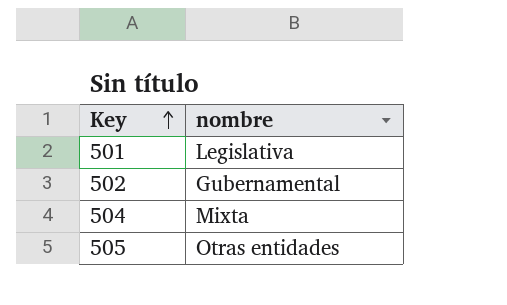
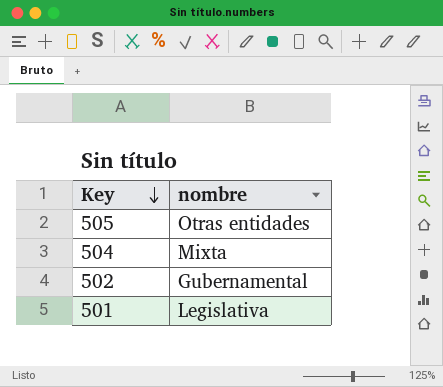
row order: Key ascending -> Key descending

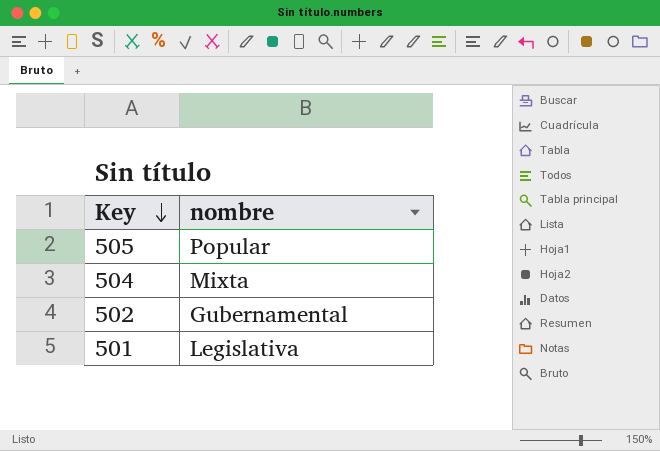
505 | nombre: Otras entidades -> Popular

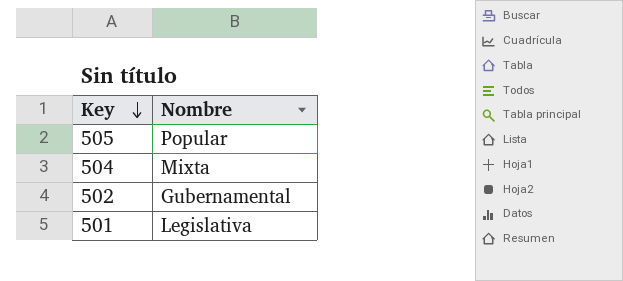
column name: nombre -> Nombre

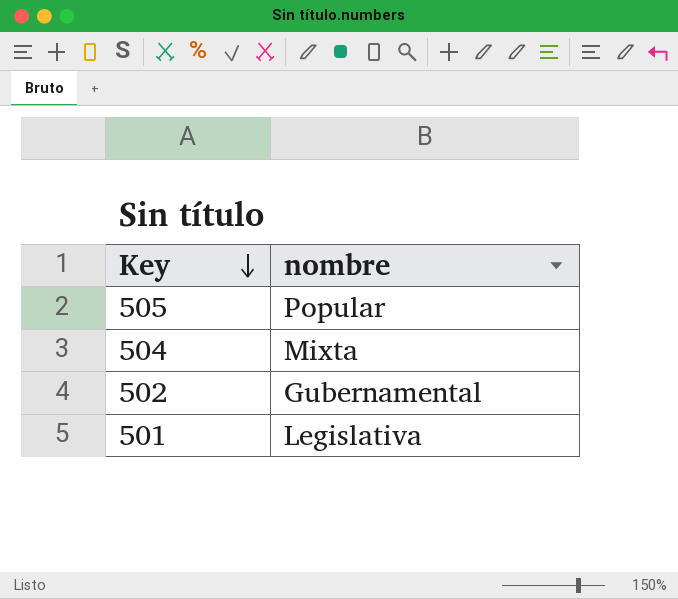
column name: Nombre -> nombre

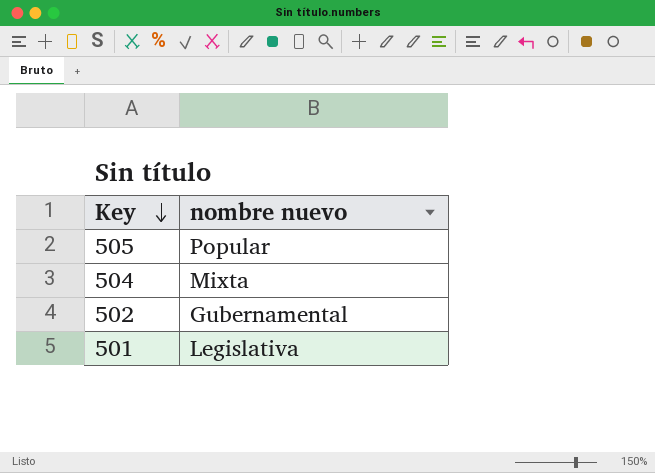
column name: nombre -> nombre nuevo

